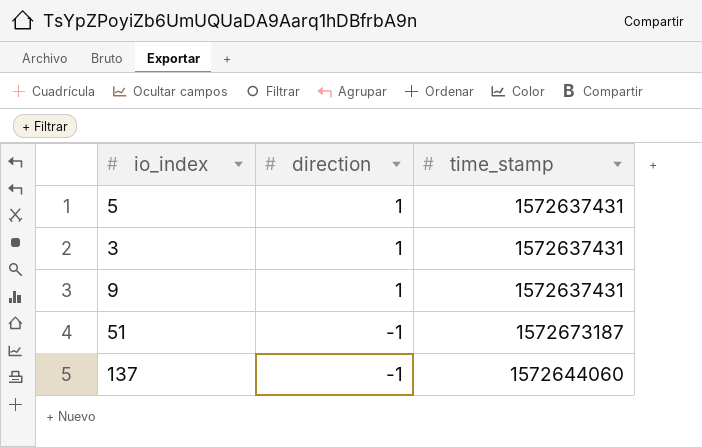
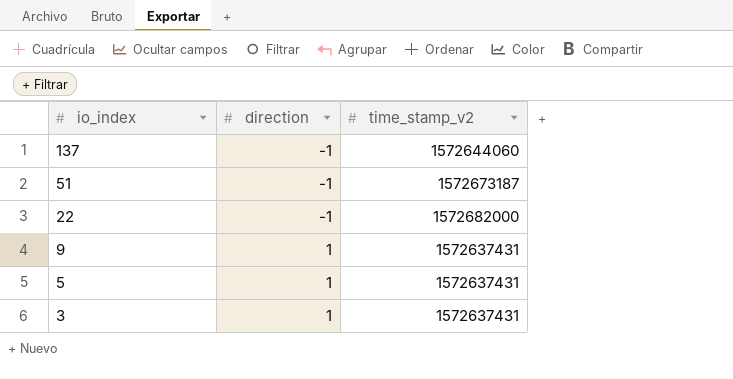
row order: direction descending -> io_index descending
column name: time_stamp -> time_stamp_v2
row 22: none -> -1 | 1572682000

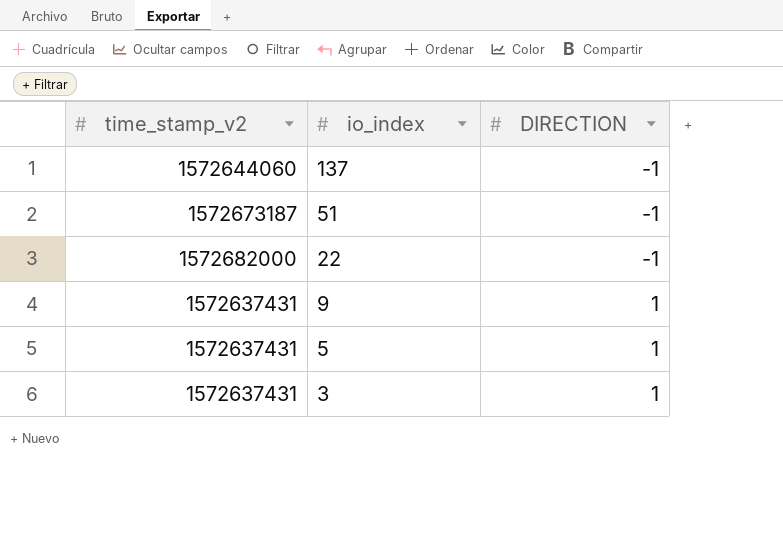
column time_stamp_v2 | position: 3 -> 1
column name: direction -> DIRECTION

